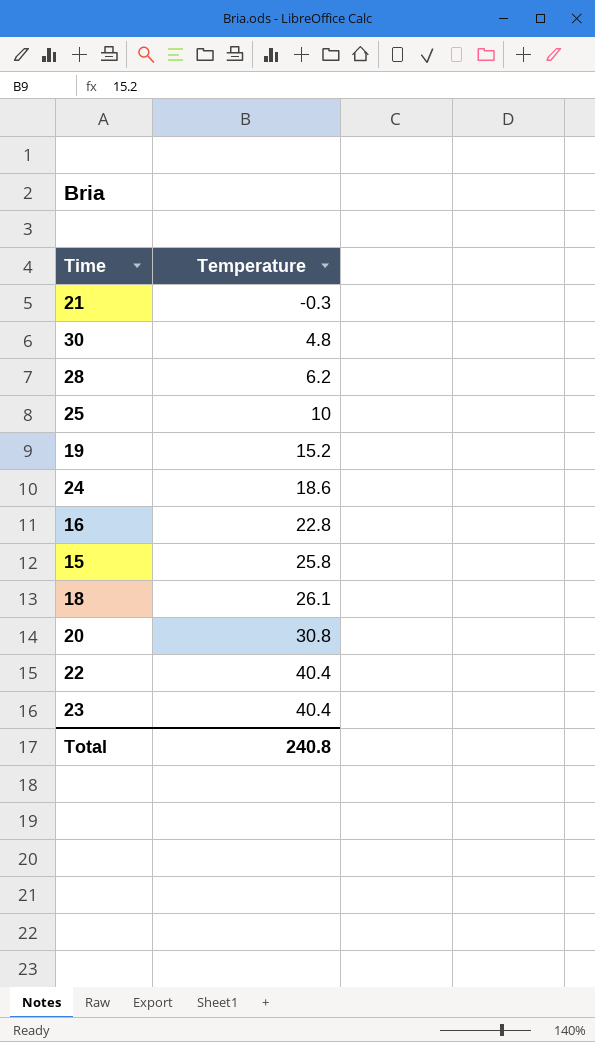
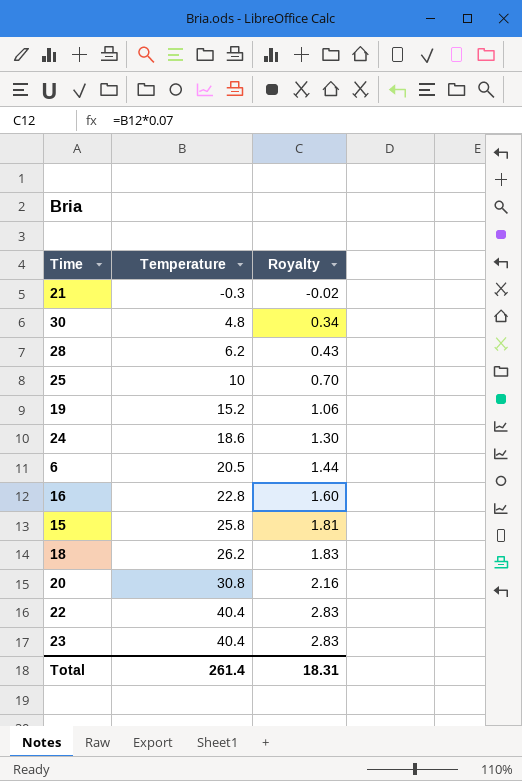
column Royalty | formula: none -> [Temperature] * 0.07
row 6: none -> 20.5 | 1.44
18 | Temperature: 26.1 -> 26.2
Total | Temperature: 240.8 -> 261.4

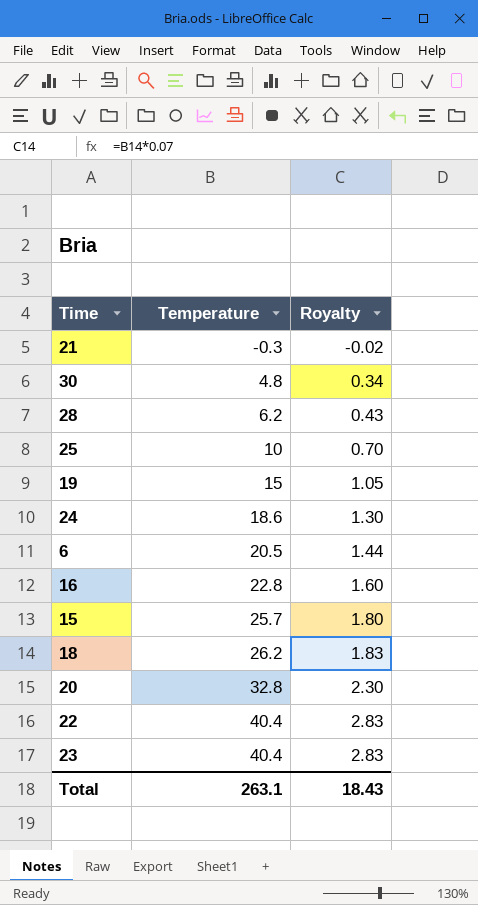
19 | Temperature: 15.2 -> 15
19 | Royalty: 1.06 -> 1.05
15 | Temperature: 25.8 -> 25.7
15 | Royalty: 1.81 -> 1.80
20 | Temperature: 30.8 -> 32.8
20 | Royalty: 2.16 -> 2.30
Total | Temperature: 261.4 -> 263.1
Total | Royalty: 18.31 -> 18.43

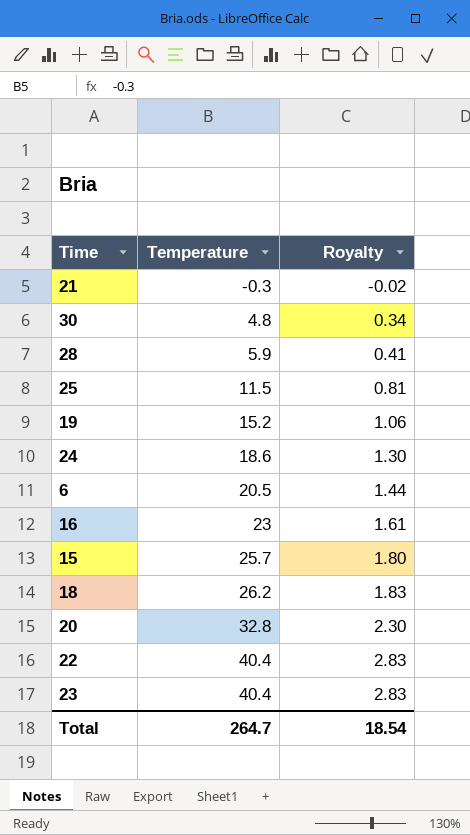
28 | Temperature: 6.2 -> 5.9
28 | Royalty: 0.43 -> 0.41
25 | Temperature: 10 -> 11.5
25 | Royalty: 0.70 -> 0.81
19 | Temperature: 15 -> 15.2
19 | Royalty: 1.05 -> 1.06
16 | Temperature: 22.8 -> 23
16 | Royalty: 1.60 -> 1.61
Total | Temperature: 263.1 -> 264.7
Total | Royalty: 18.43 -> 18.54

